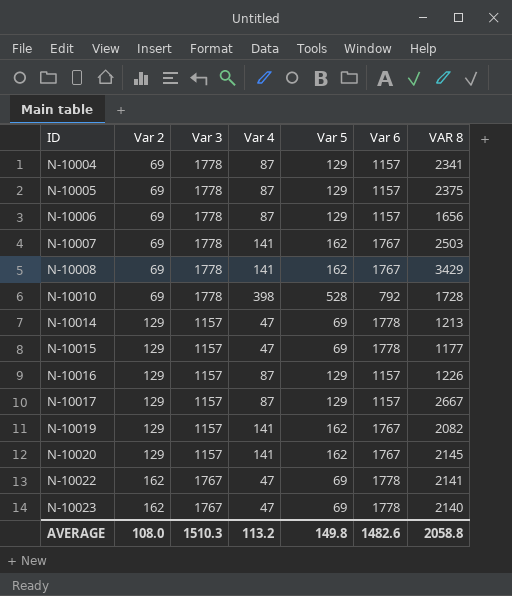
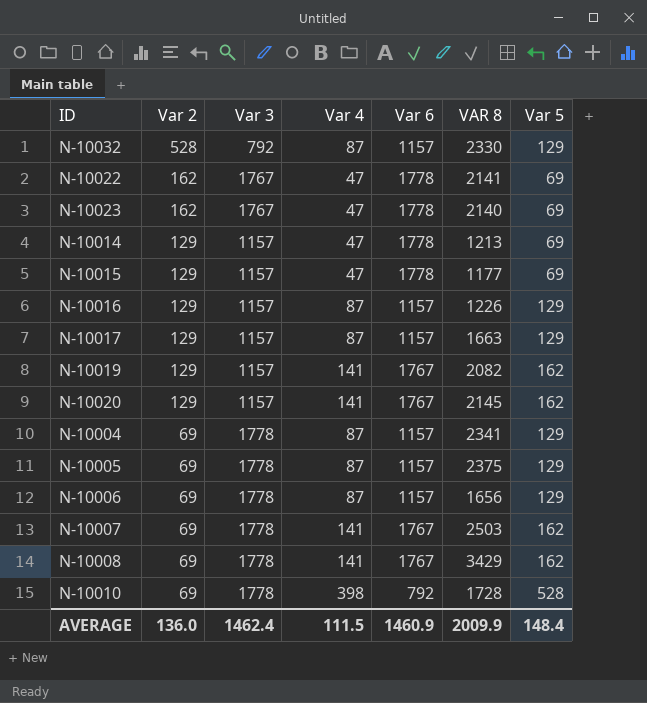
row order: ID ascending -> Var 2 descending
column Var 5 | position: 5 -> 7
row N-10032: none -> 528 | 792 | 87 | 1157 | 2330 | 129
N-10017 | VAR 8: 2667 -> 1663
AVERAGE | Var 2: 108.0 -> 136.0
AVERAGE | Var 3: 1510.3 -> 1462.4
AVERAGE | Var 4: 113.2 -> 111.5
AVERAGE | Var 6: 1482.6 -> 1460.9
AVERAGE | VAR 8: 2058.8 -> 2009.9
AVERAGE | Var 5: 149.8 -> 148.4

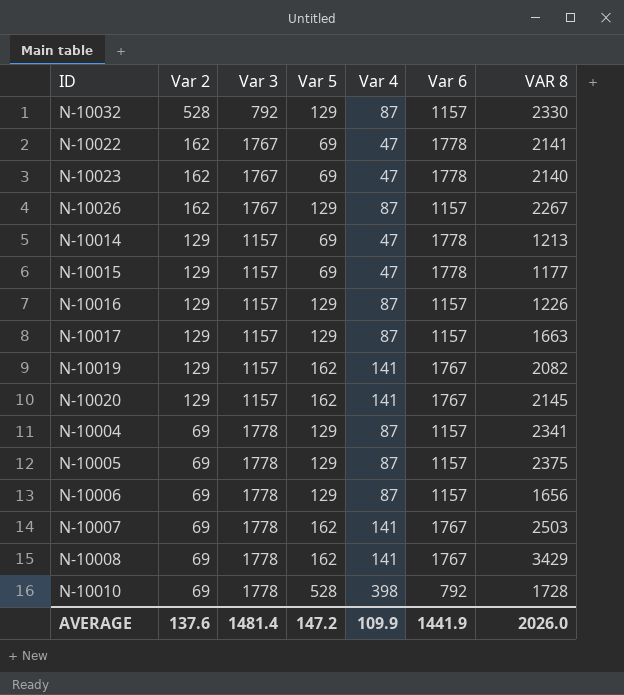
column Var 5 | position: 7 -> 4
row N-10026: none -> 162 | 1767 | 129 | 87 | 1157 | 2267
AVERAGE | Var 2: 136.0 -> 137.6
AVERAGE | Var 3: 1462.4 -> 1481.4
AVERAGE | Var 5: 148.4 -> 147.2
AVERAGE | Var 4: 111.5 -> 109.9
AVERAGE | Var 6: 1460.9 -> 1441.9
AVERAGE | VAR 8: 2009.9 -> 2026.0

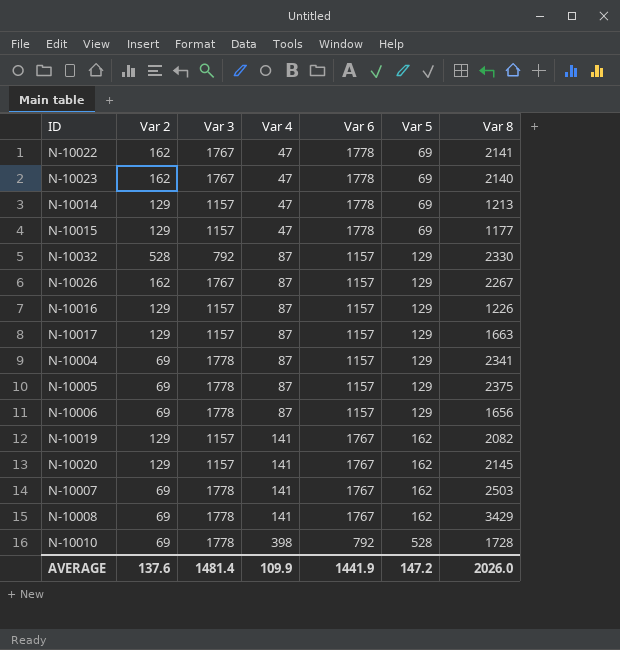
row order: Var 2 descending -> Var 4 ascending
column Var 5 | position: 4 -> 6
column name: VAR 8 -> Var 8

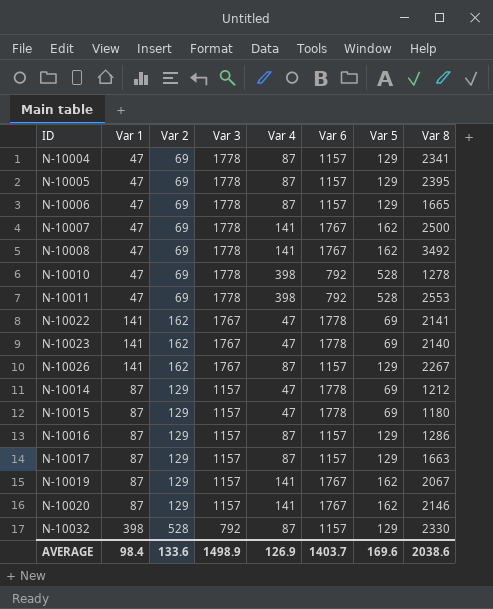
row order: Var 4 ascending -> Var 3 descending
column Var 1 | position: none -> 2
N-10005 | Var 8: 2375 -> 2395
N-10006 | Var 8: 1656 -> 1665
N-10007 | Var 8: 2503 -> 2500
N-10008 | Var 8: 3429 -> 3492
N-10010 | Var 8: 1728 -> 1278
row N-10011: none -> 47 | 69 | 1778 | 398 | 792 | 528 | 2553
N-10014 | Var 8: 1213 -> 1212
N-10015 | Var 8: 1177 -> 1180
N-10016 | Var 8: 1226 -> 1286
N-10019 | Var 8: 2082 -> 2067
N-10020 | Var 8: 2145 -> 2146
AVERAGE | Var 2: 137.6 -> 133.6
AVERAGE | Var 3: 1481.4 -> 1498.9
AVERAGE | Var 4: 109.9 -> 126.9
AVERAGE | Var 6: 1441.9 -> 1403.7
AVERAGE | Var 5: 147.2 -> 169.6
AVERAGE | Var 8: 2026.0 -> 2038.6

